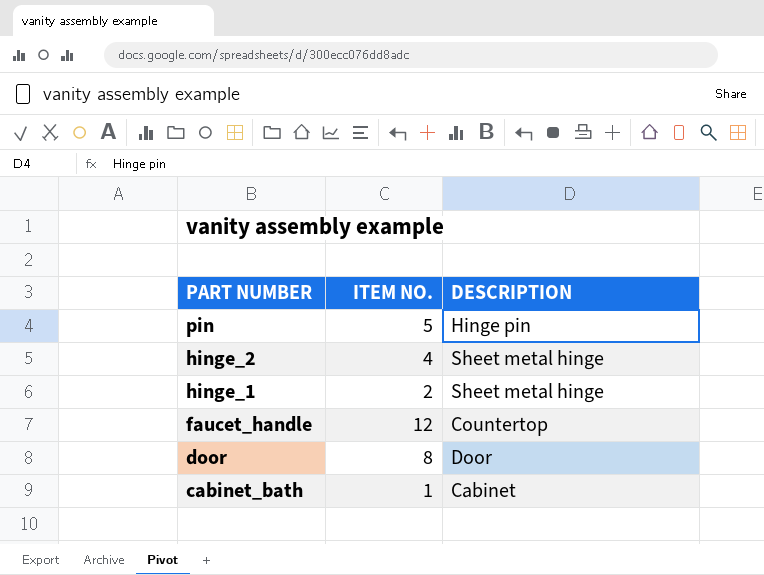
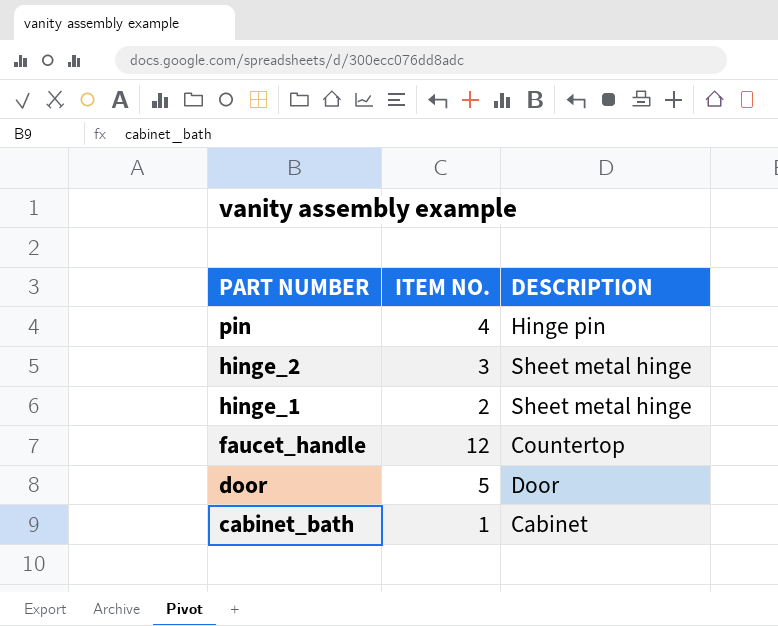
pin | ITEM NO.: 5 -> 4
hinge_2 | ITEM NO.: 4 -> 3
door | ITEM NO.: 8 -> 5

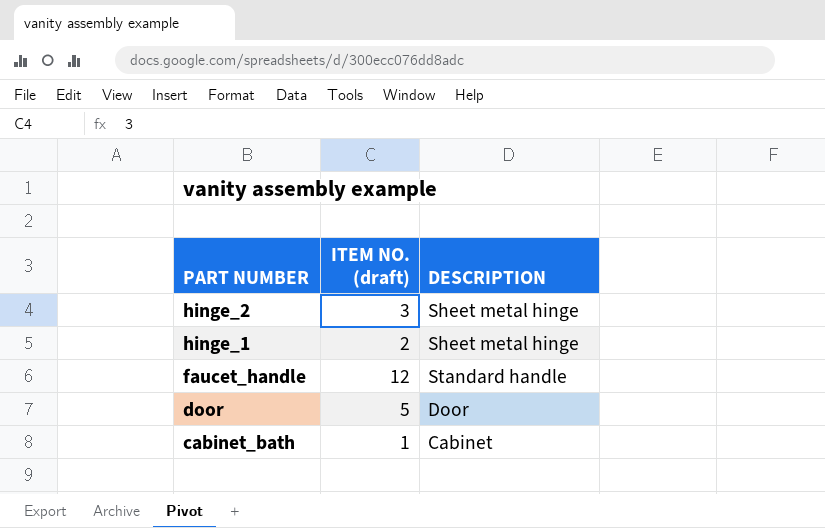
column name: ITEM NO. -> ITEM NO. (draft)
row pin: 4 | Hinge pin -> none
faucet_handle | DESCRIPTION: Countertop -> Standard handle

